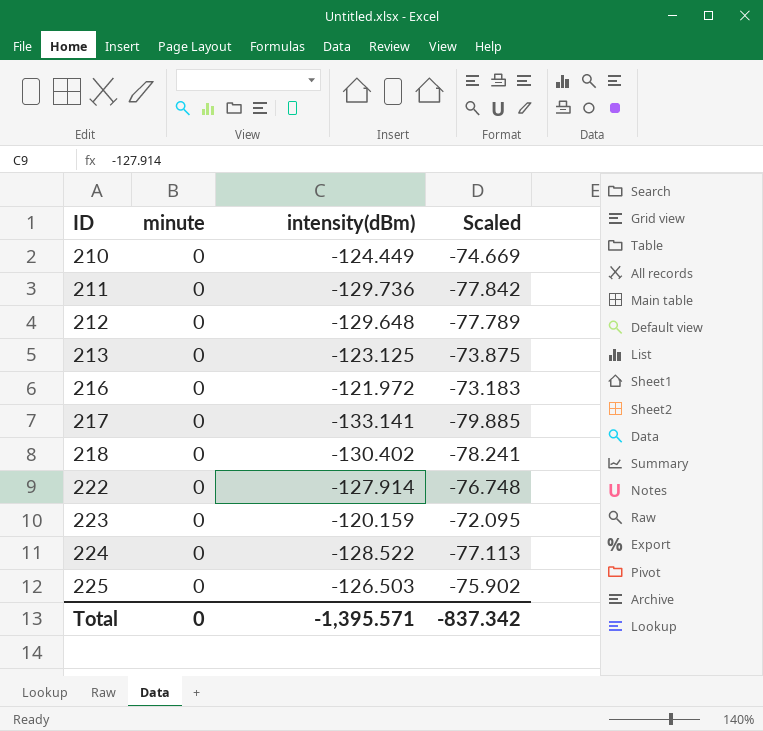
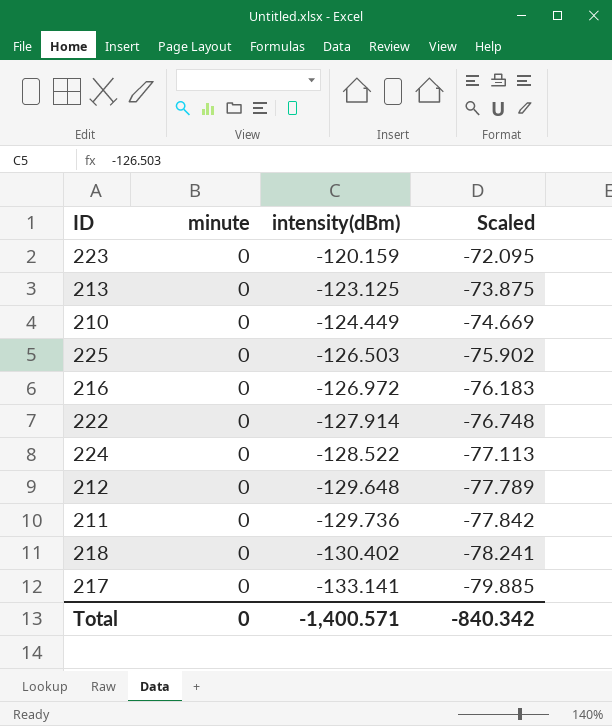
row order: ID ascending -> intensity(dBm) descending
216 | intensity(dBm): -121.972 -> -126.972
216 | Scaled: -73.183 -> -76.183
Total | intensity(dBm): -1,395.571 -> -1,400.571
Total | Scaled: -837.342 -> -840.342

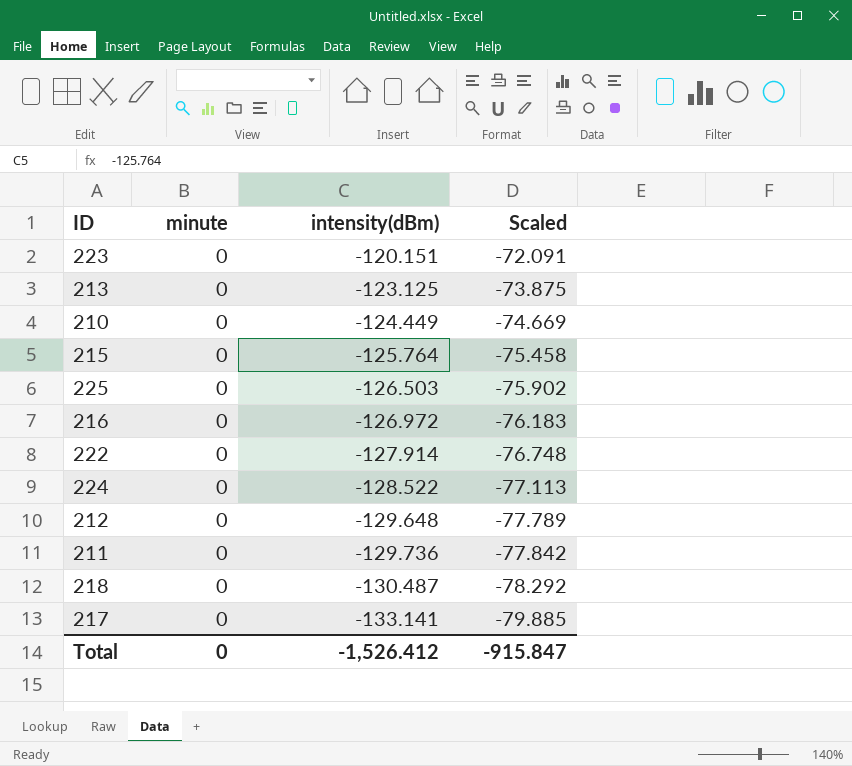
223 | intensity(dBm): -120.159 -> -120.151
223 | Scaled: -72.095 -> -72.091
row 215: none -> 0 | -125.764 | -75.458
218 | intensity(dBm): -130.402 -> -130.487
218 | Scaled: -78.241 -> -78.292
Total | intensity(dBm): -1,400.571 -> -1,526.412
Total | Scaled: -840.342 -> -915.847

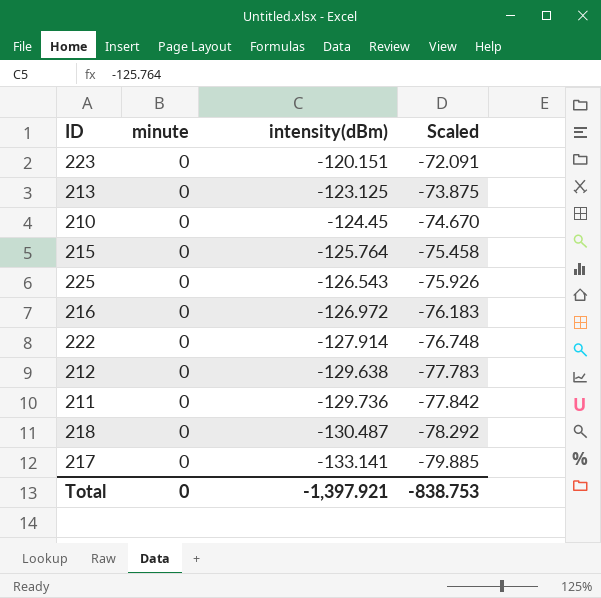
row 224: 0 | -128.522 | -77.113 -> none
210 | intensity(dBm): -124.449 -> -124.45
210 | Scaled: -74.669 -> -74.670
225 | intensity(dBm): -126.503 -> -126.543
225 | Scaled: -75.902 -> -75.926
212 | intensity(dBm): -129.648 -> -129.638
212 | Scaled: -77.789 -> -77.783
Total | intensity(dBm): -1,526.412 -> -1,397.921
Total | Scaled: -915.847 -> -838.753

